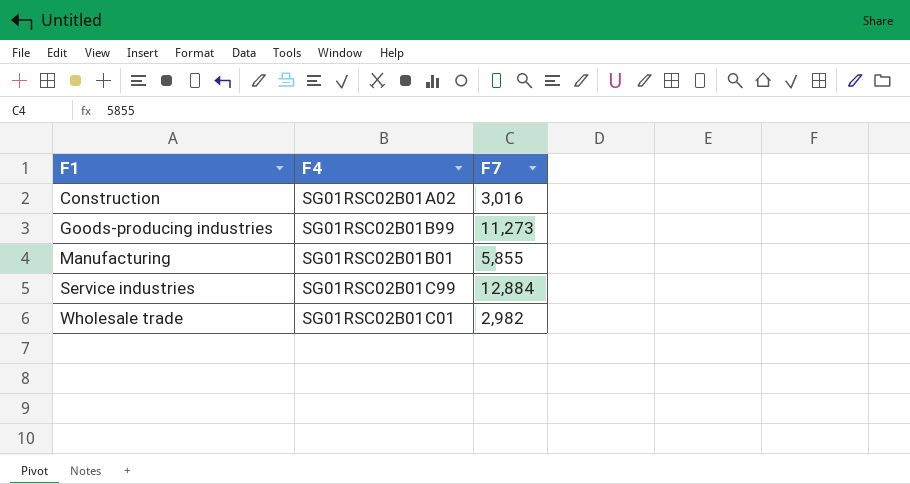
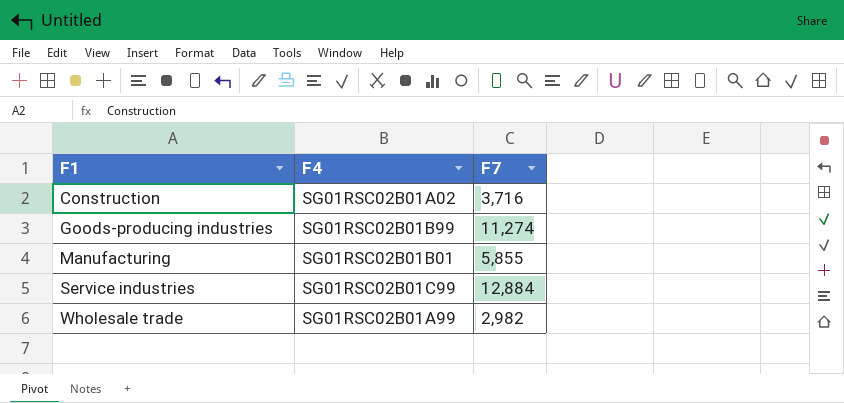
Construction | F7: 3,016 -> 3,716
Goods-producing industries | F7: 11,273 -> 11,274
Wholesale trade | F4: SG01RSC02B01C01 -> SG01RSC02B01A99

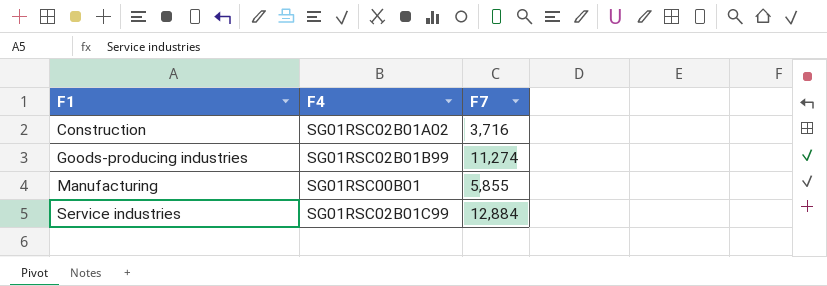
row Wholesale trade: SG01RSC02B01A99 | 2,982 -> none
Manufacturing | F4: SG01RSC02B01B01 -> SG01RSC00B01

